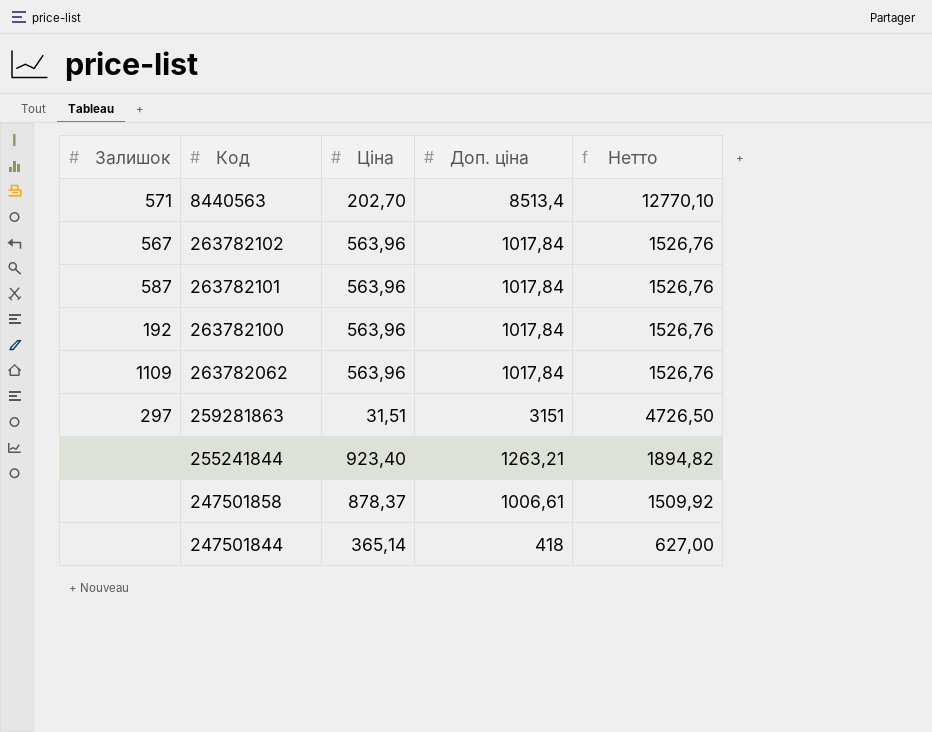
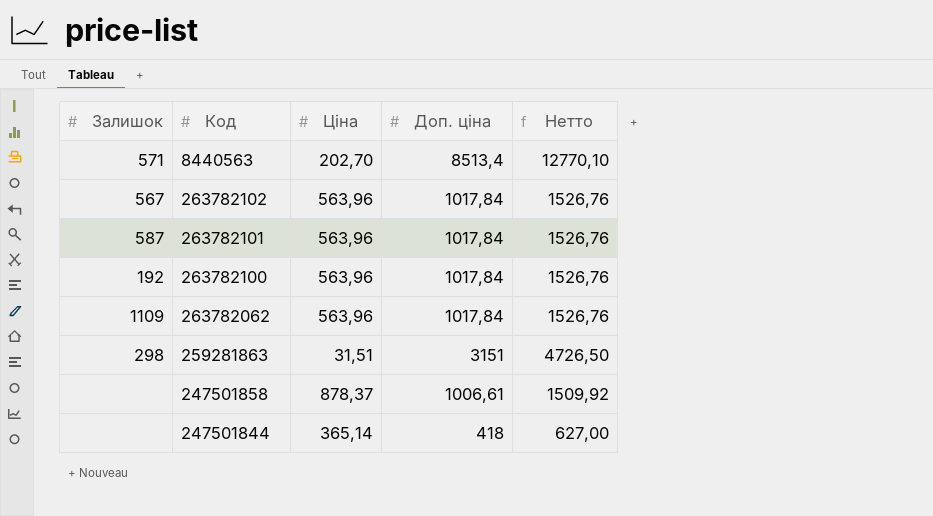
row 255241844: none | 923,40 | 1263,21 | 1894,82 -> none
259281863 | Залишок: 297 -> 298

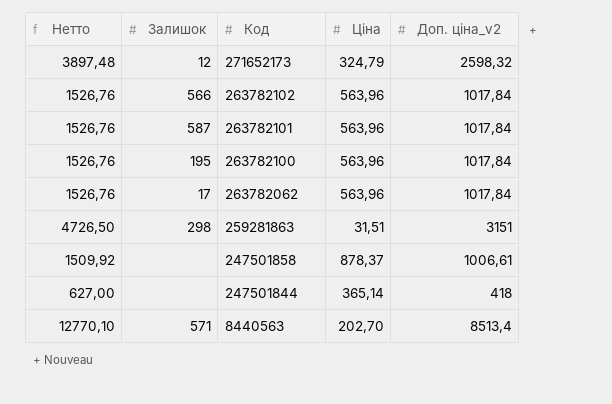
row order: none -> Код descending
column Нетто | position: 5 -> 1
column name: Доп. ціна -> Доп. ціна_v2
row 271652173: none -> 3897,48 | 12 | 324,79 | 2598,32
263782102 | Залишок: 567 -> 566
263782100 | Залишок: 192 -> 195
263782062 | Залишок: 1109 -> 17

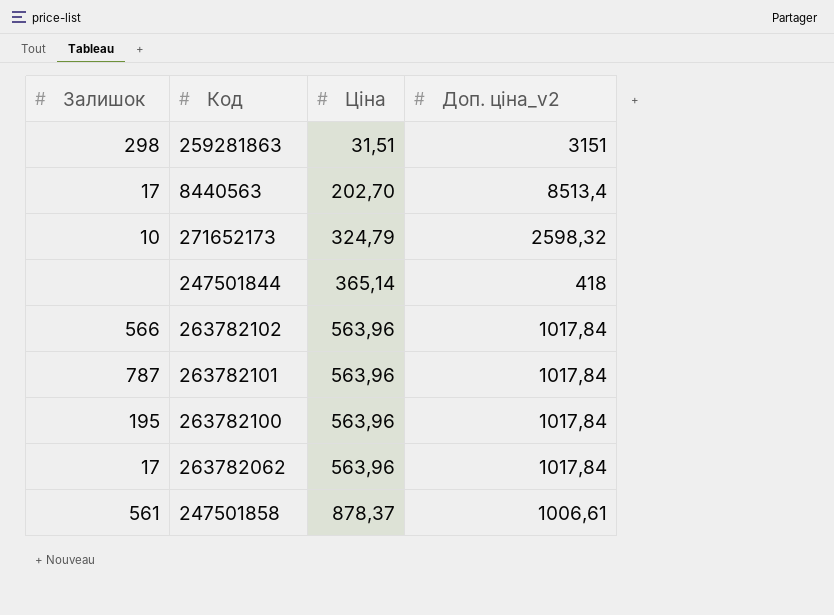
row order: Код descending -> Ціна ascending
column Нетто | formula: [Доп. ціна_v2] * 1,5 -> none
8440563 | Залишок: 571 -> 17
271652173 | Залишок: 12 -> 10
263782101 | Залишок: 587 -> 787
247501858 | Залишок: none -> 561

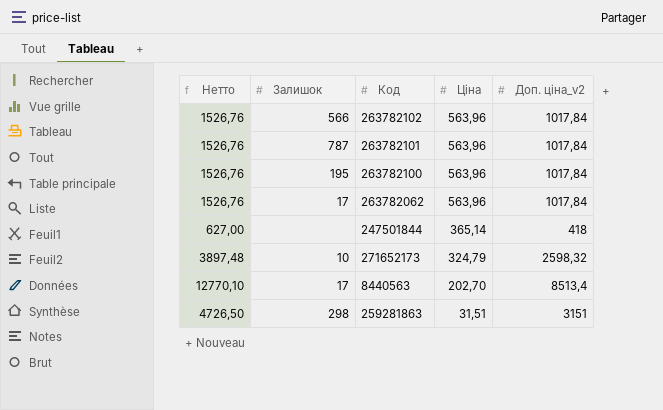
row order: Ціна ascending -> Ціна descending
column Нетто | formula: none -> [Доп. ціна_v2] * 1,5
row 247501858: 561 | 878,37 | 1006,61 -> none

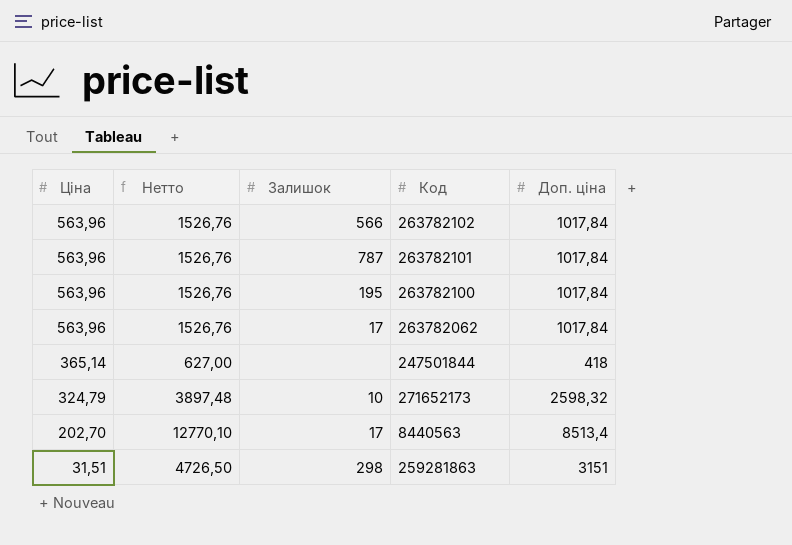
column Ціна | position: 4 -> 1
column name: Доп. ціна_v2 -> Доп. ціна

